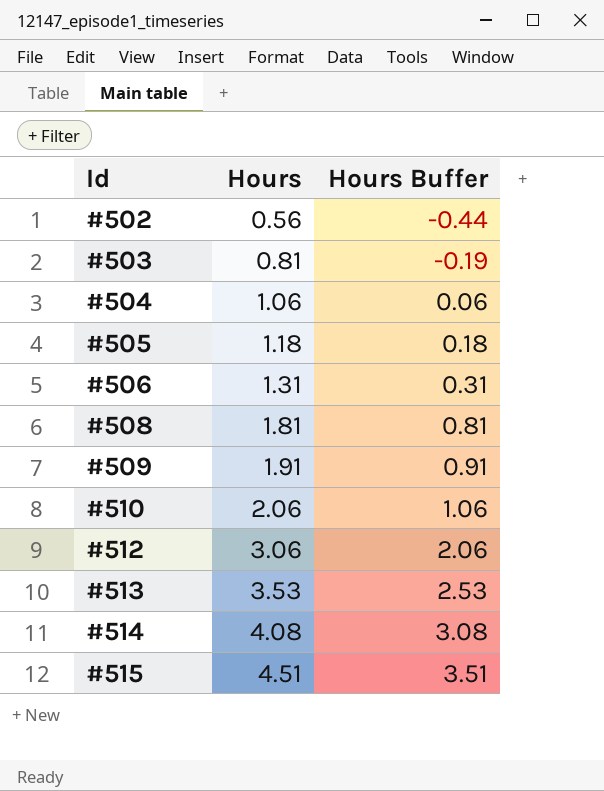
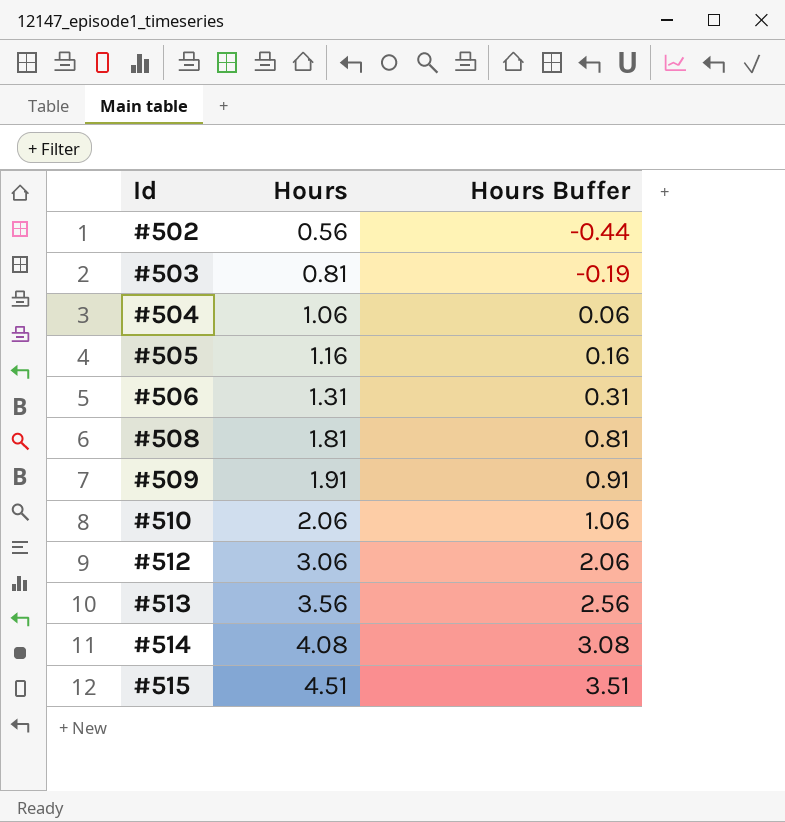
#505 | Hours: 1.18 -> 1.16
#505 | Hours Buffer: 0.18 -> 0.16
#513 | Hours: 3.53 -> 3.56
#513 | Hours Buffer: 2.53 -> 2.56

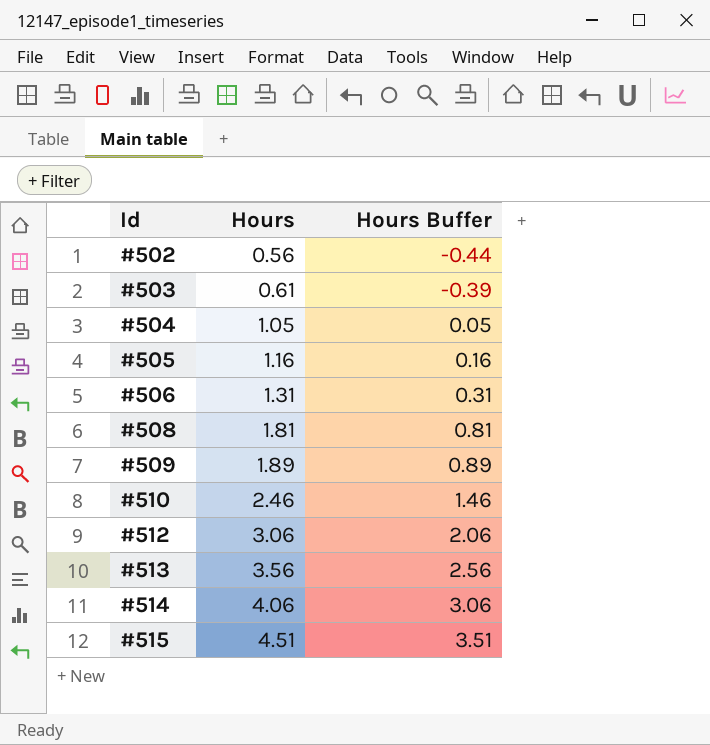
#503 | Hours: 0.81 -> 0.61
#503 | Hours Buffer: -0.19 -> -0.39
#504 | Hours: 1.06 -> 1.05
#504 | Hours Buffer: 0.06 -> 0.05
#509 | Hours: 1.91 -> 1.89
#509 | Hours Buffer: 0.91 -> 0.89
#510 | Hours: 2.06 -> 2.46
#510 | Hours Buffer: 1.06 -> 1.46
#514 | Hours: 4.08 -> 4.06
#514 | Hours Buffer: 3.08 -> 3.06

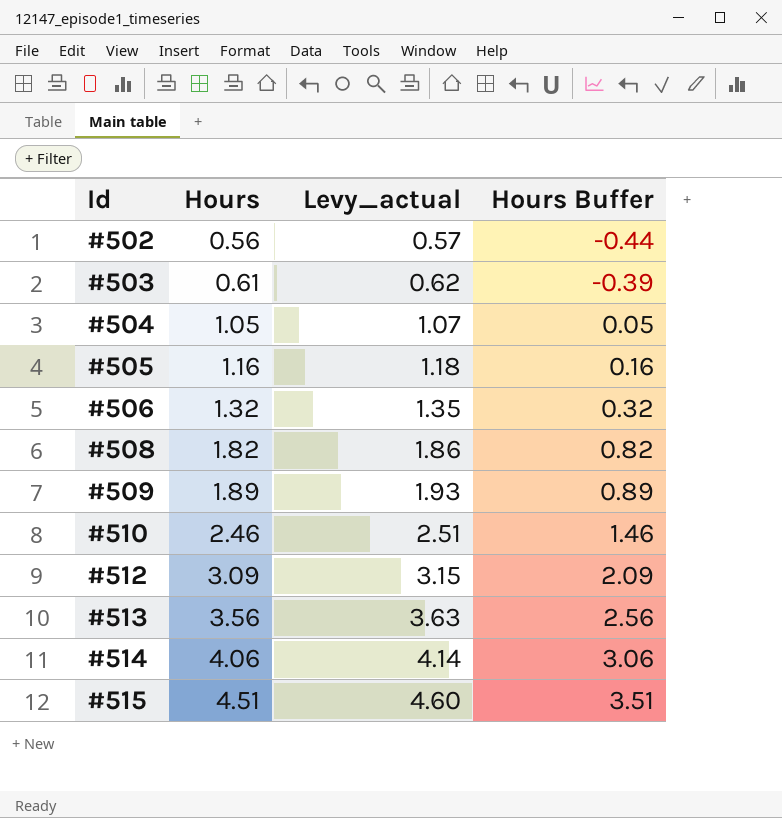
column Levy_actual | formula: none -> [Hours] * 1.02
#506 | Hours: 1.31 -> 1.32
#506 | Hours Buffer: 0.31 -> 0.32
#508 | Hours: 1.81 -> 1.82
#508 | Hours Buffer: 0.81 -> 0.82
#512 | Hours: 3.06 -> 3.09
#512 | Hours Buffer: 2.06 -> 2.09

